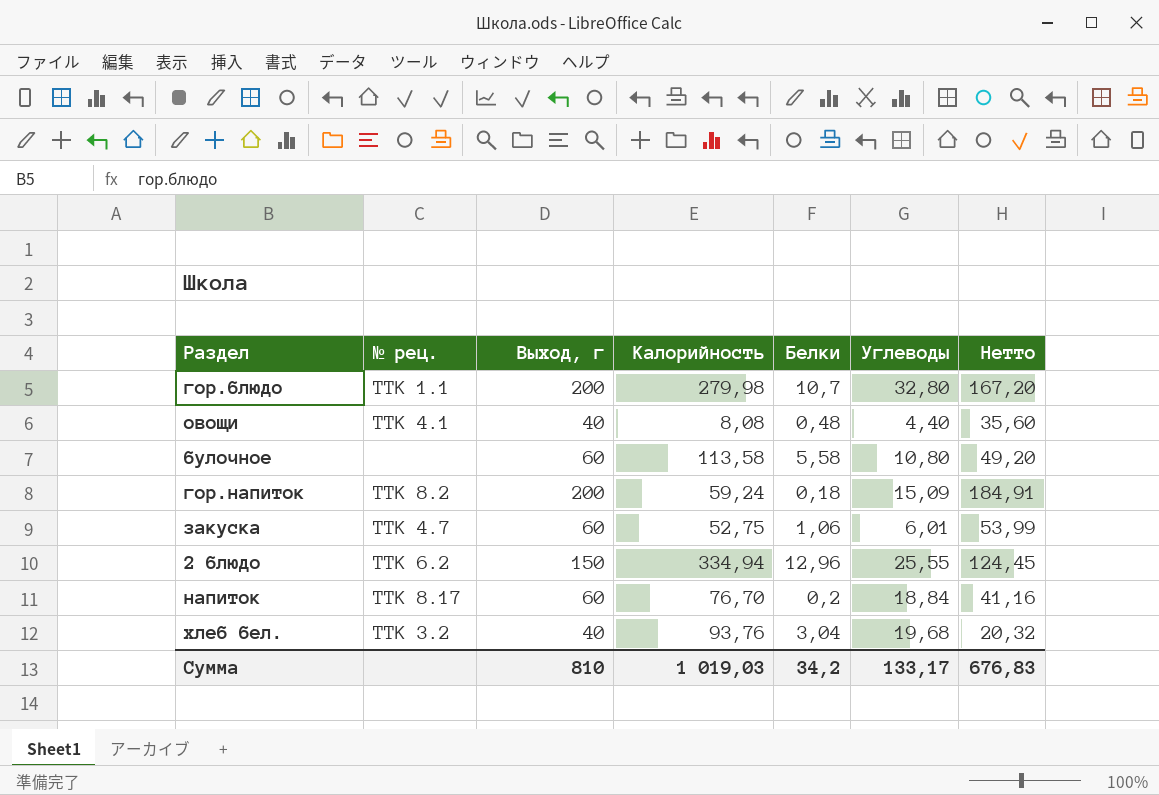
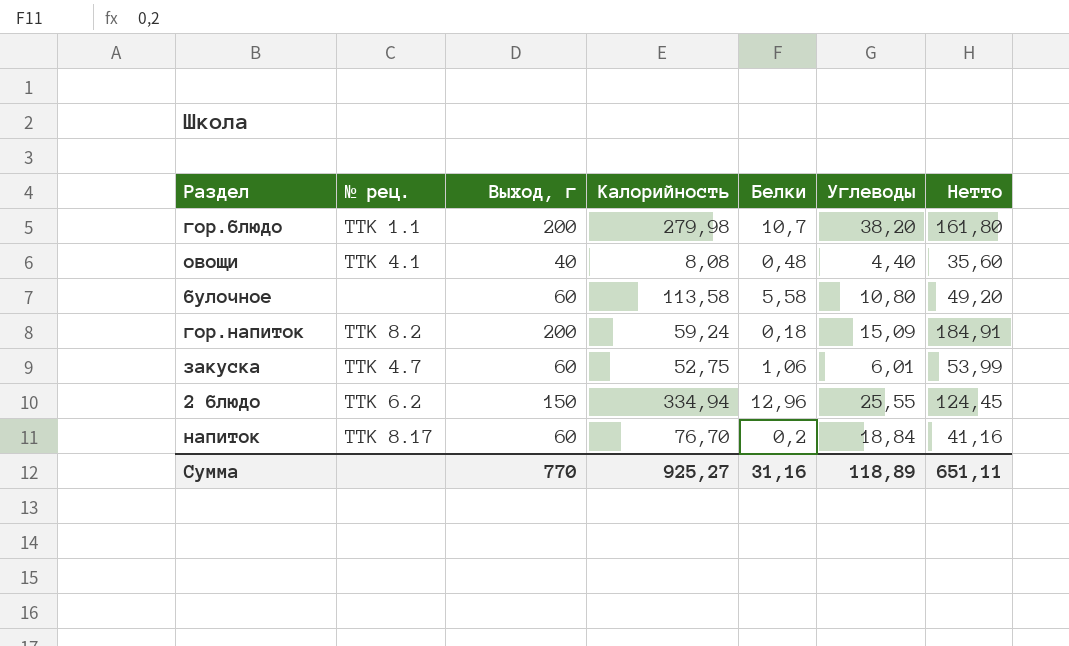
row хлеб бел.: ТТК 3.2 | 40 | 93,76 | 3,04 | 19,68 | 20,32 -> none
гор.блюдо | Углеводы: 32,80 -> 38,20
гор.блюдо | Нетто: 167,20 -> 161,80
Сумма | Выход, г: 810 -> 770
Сумма | Калорийность: 1 019,03 -> 925,27
Сумма | Белки: 34,2 -> 31,16
Сумма | Углеводы: 133,17 -> 118,89
Сумма | Нетто: 676,83 -> 651,11

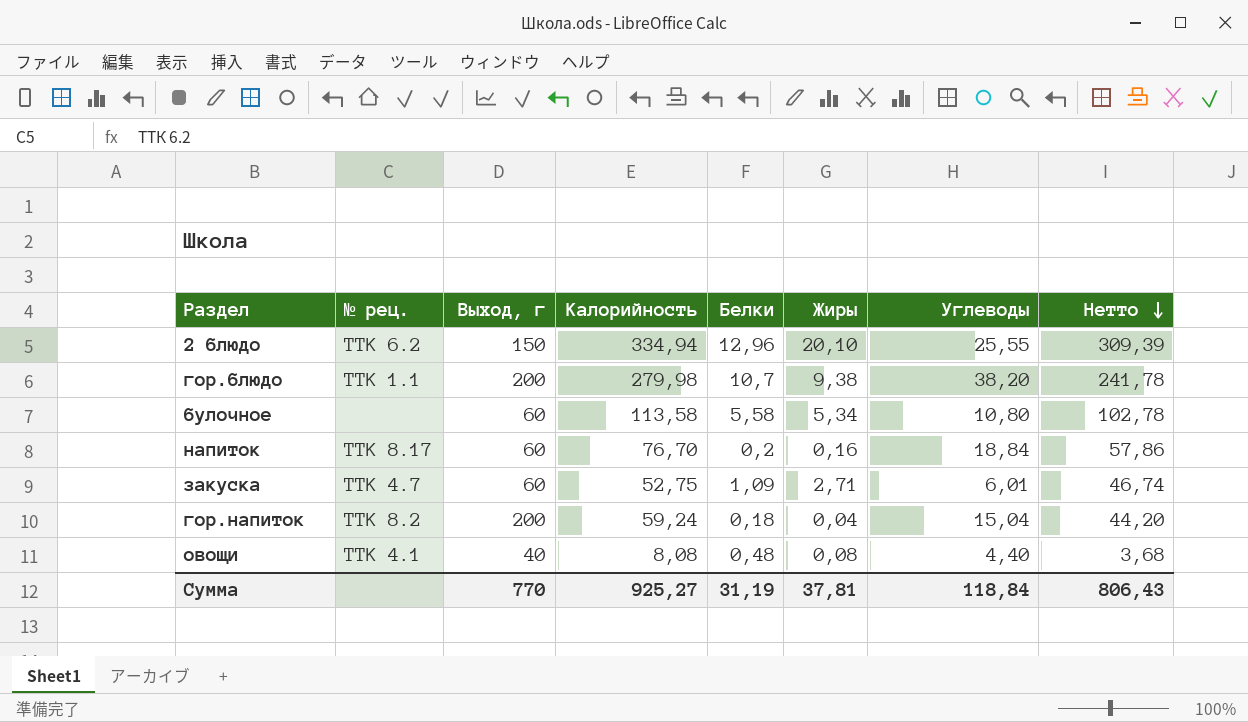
row order: none -> Нетто descending
column Жиры | position: none -> 6
column Нетто | formula: [Выход, г] - [Углеводы] -> [Калорийность] - [Углеводы]
закуска | Белки: 1,06 -> 1,09
гор.напиток | Углеводы: 15,09 -> 15,04
Сумма | Белки: 31,16 -> 31,19
Сумма | Углеводы: 118,89 -> 118,84
Сумма | Нетто: 651,11 -> 806,43

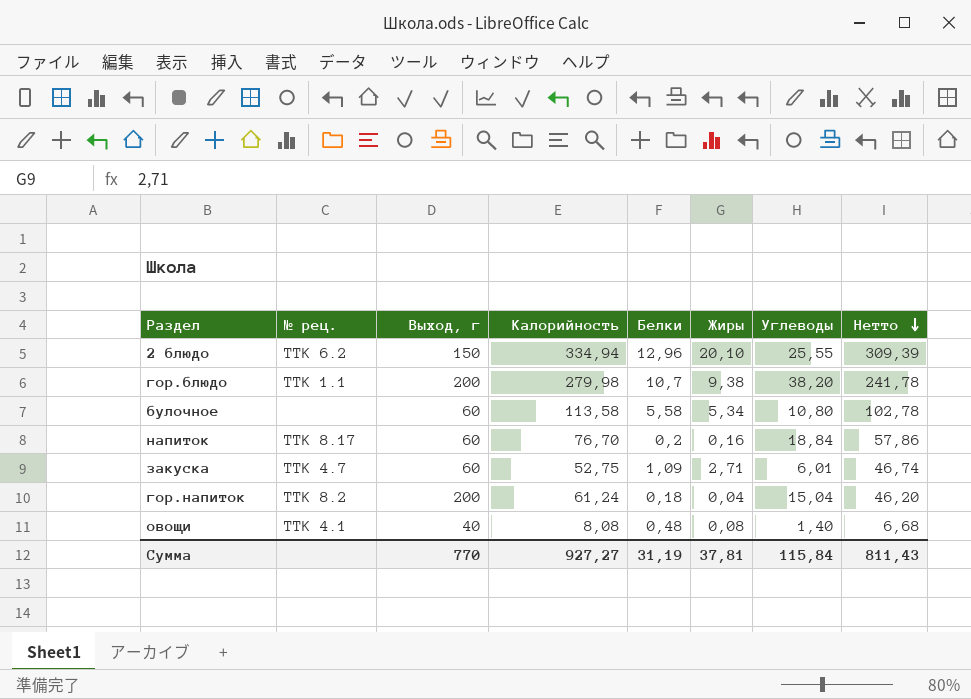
гор.напиток | Калорийность: 59,24 -> 61,24
гор.напиток | Нетто: 44,20 -> 46,20
овощи | Углеводы: 4,40 -> 1,40
овощи | Нетто: 3,68 -> 6,68
Сумма | Калорийность: 925,27 -> 927,27
Сумма | Углеводы: 118,84 -> 115,84
Сумма | Нетто: 806,43 -> 811,43

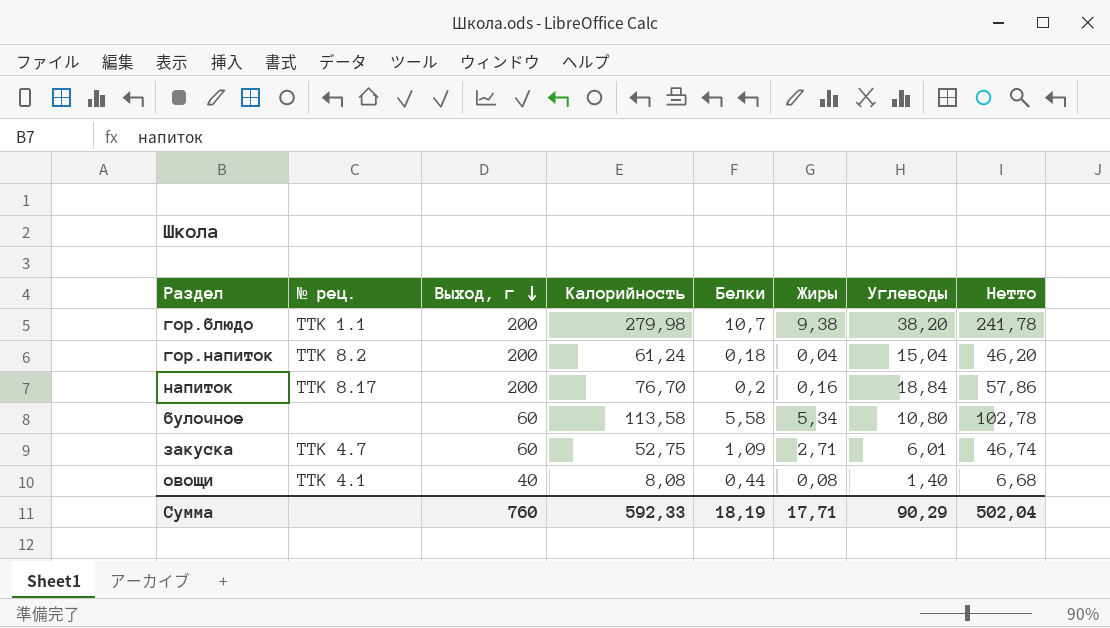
row order: Нетто descending -> Выход, г descending
row 2 блюдо: ТТК 6.2 | 150 | 334,94 | 12,96 | 20,10 | 25,55 | 309,39 -> none
напиток | Выход, г: 60 -> 200
овощи | Белки: 0,48 -> 0,44
Сумма | Выход, г: 770 -> 760
Сумма | Калорийность: 927,27 -> 592,33
Сумма | Белки: 31,19 -> 18,19
Сумма | Жиры: 37,81 -> 17,71
Сумма | Углеводы: 115,84 -> 90,29
Сумма | Нетто: 811,43 -> 502,04

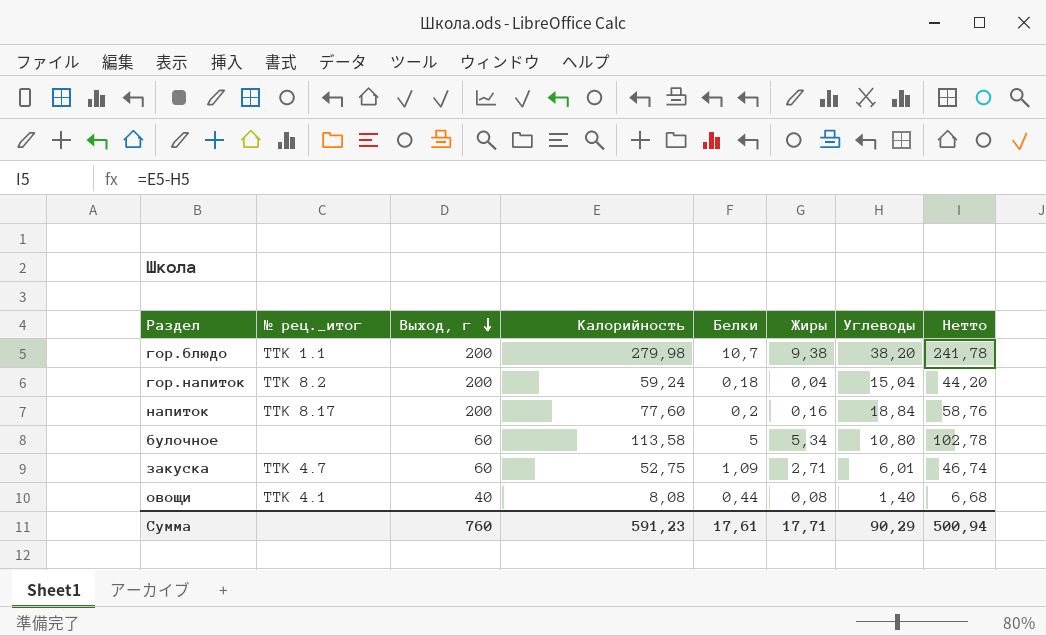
column name: № рец. -> № рец._итог
гор.напиток | Калорийность: 61,24 -> 59,24
гор.напиток | Нетто: 46,20 -> 44,20
напиток | Калорийность: 76,70 -> 77,60
напиток | Нетто: 57,86 -> 58,76
булочное | Белки: 5,58 -> 5
Сумма | Калорийность: 592,33 -> 591,23
Сумма | Белки: 18,19 -> 17,61
Сумма | Нетто: 502,04 -> 500,94

